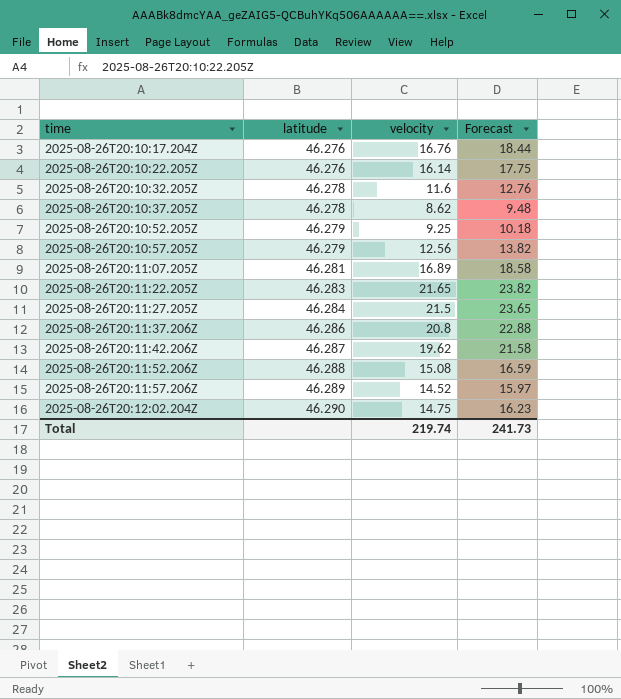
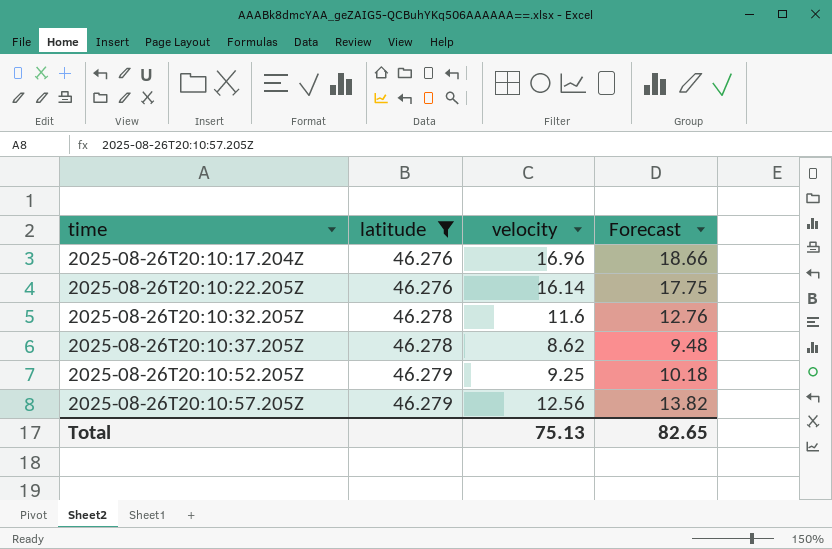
filter: none -> latitude <= 46.279
2025-08-26T20:10:17.204Z | velocity: 16.76 -> 16.96
2025-08-26T20:10:17.204Z | Forecast: 18.44 -> 18.66
Total | velocity: 219.74 -> 75.13
Total | Forecast: 241.73 -> 82.65

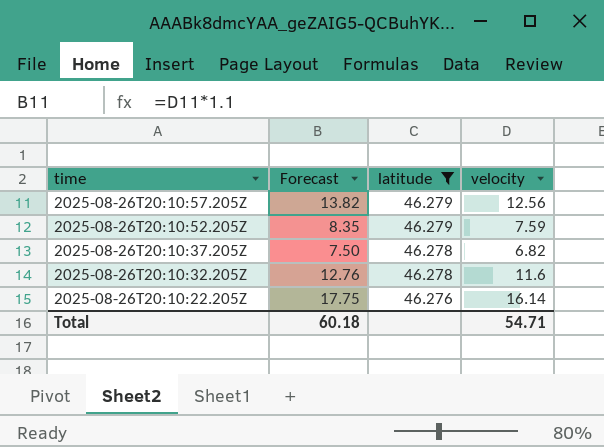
row order: time ascending -> time descending
column Forecast | position: 4 -> 2
row 2025-08-26T20:10:17.204Z: 46.276 | 16.96 | 18.66 -> none
2025-08-26T20:10:52.205Z | Forecast: 10.18 -> 8.35
2025-08-26T20:10:52.205Z | velocity: 9.25 -> 7.59
2025-08-26T20:10:37.205Z | Forecast: 9.48 -> 7.50
2025-08-26T20:10:37.205Z | velocity: 8.62 -> 6.82
Total | Forecast: 82.65 -> 60.18
Total | velocity: 75.13 -> 54.71

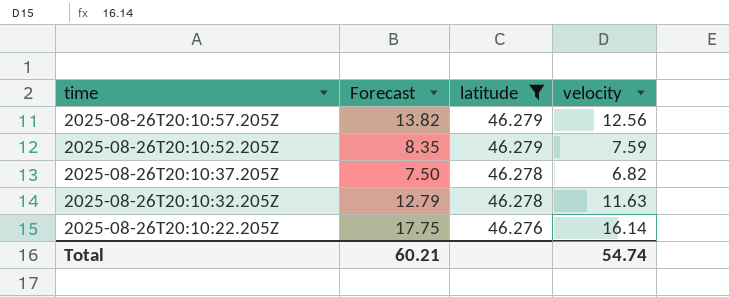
2025-08-26T20:10:32.205Z | Forecast: 12.76 -> 12.79
2025-08-26T20:10:32.205Z | velocity: 11.6 -> 11.63
Total | Forecast: 60.18 -> 60.21
Total | velocity: 54.71 -> 54.74

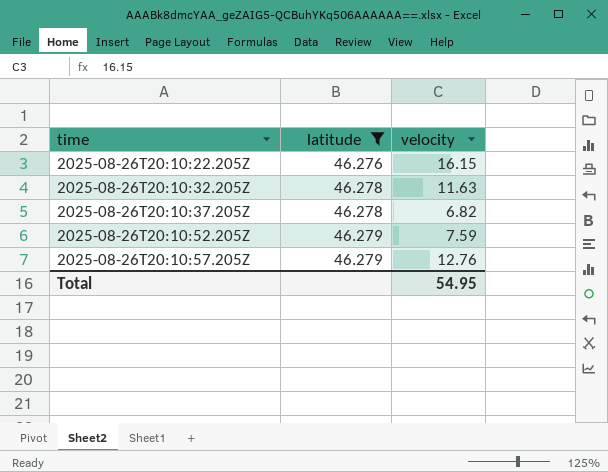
row order: time descending -> time ascending
column Forecast | formula: [velocity] * 1.1 -> none
2025-08-26T20:10:22.205Z | velocity: 16.14 -> 16.15
2025-08-26T20:10:57.205Z | velocity: 12.56 -> 12.76
Total | velocity: 54.74 -> 54.95

